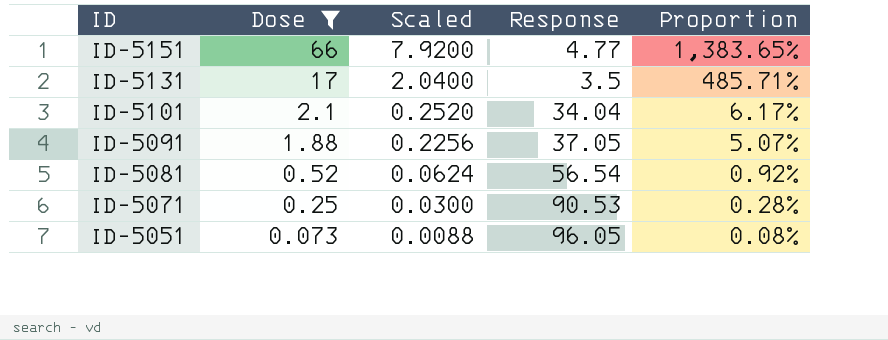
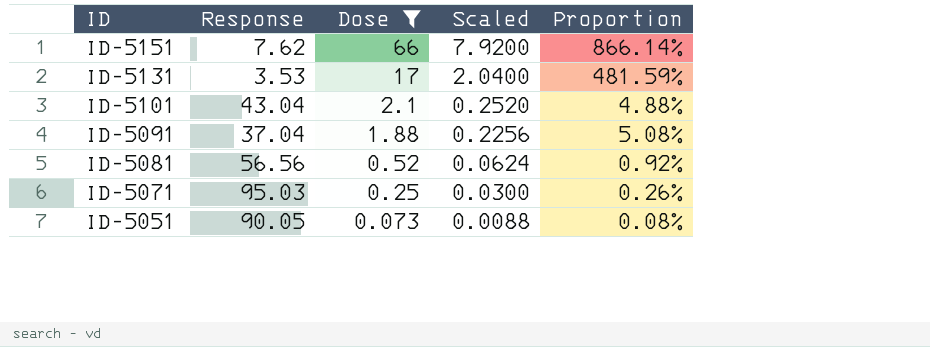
column Response | position: 4 -> 2
ID-5151 | Response: 4.77 -> 7.62
ID-5151 | Proportion: 1,383.65% -> 866.14%
ID-5131 | Response: 3.5 -> 3.53
ID-5131 | Proportion: 485.71% -> 481.59%
ID-5101 | Response: 34.04 -> 43.04
ID-5101 | Proportion: 6.17% -> 4.88%
ID-5091 | Response: 37.05 -> 37.04
ID-5091 | Proportion: 5.07% -> 5.08%
ID-5081 | Response: 56.54 -> 56.56
ID-5071 | Response: 90.53 -> 95.03
ID-5071 | Proportion: 0.28% -> 0.26%
ID-5051 | Response: 96.05 -> 90.05

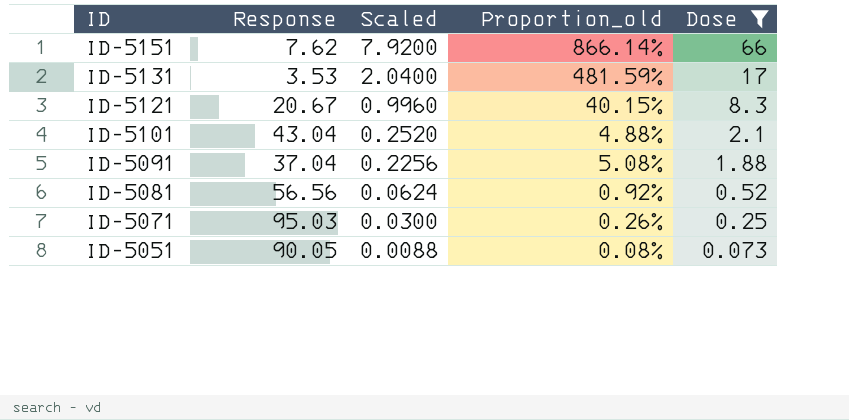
column name: Proportion -> Proportion_old
column Dose | position: 3 -> 5
row ID-5121: none -> 20.67 | 0.9960 | 40.15% | 8.3

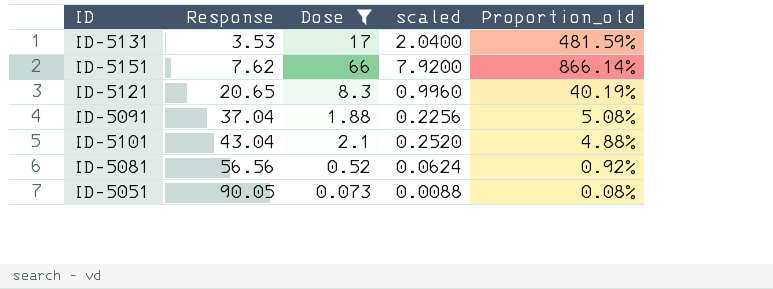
row order: ID descending -> Response ascending
column Dose | position: 5 -> 3
column name: Scaled -> scaled
row ID-5071: 95.03 | 0.0300 | 0.26% | 0.25 -> none
ID-5121 | Response: 20.67 -> 20.65
ID-5121 | Proportion_old: 40.15% -> 40.19%

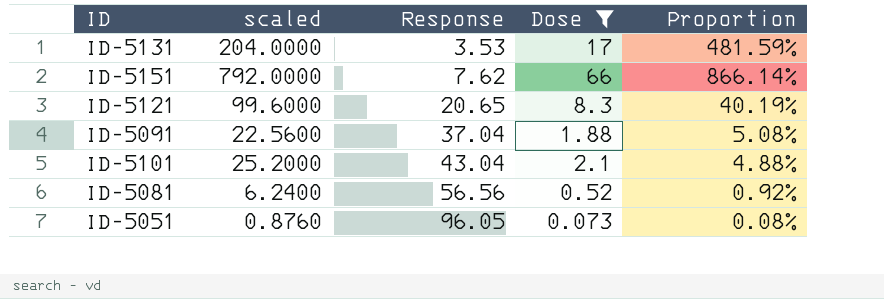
column scaled | formula: [Dose] * 0.12 -> [Dose] * 12
column scaled | position: 4 -> 2
column name: Proportion_old -> Proportion
ID-5051 | Response: 90.05 -> 96.05

